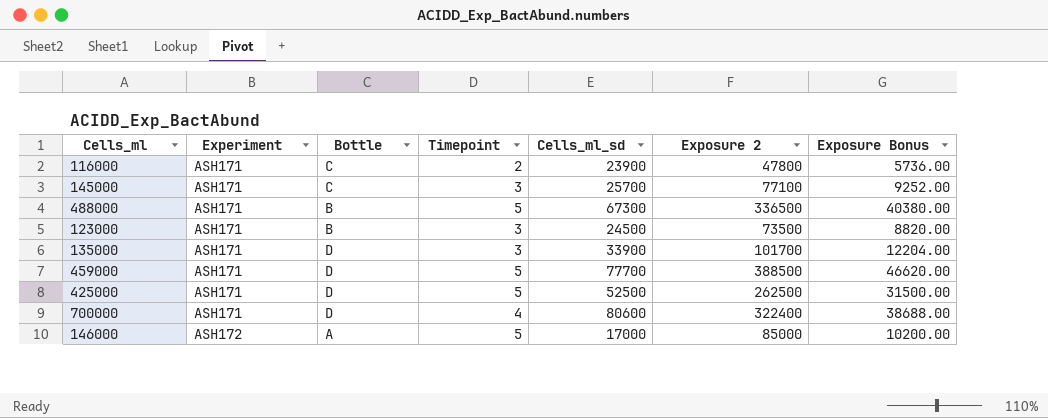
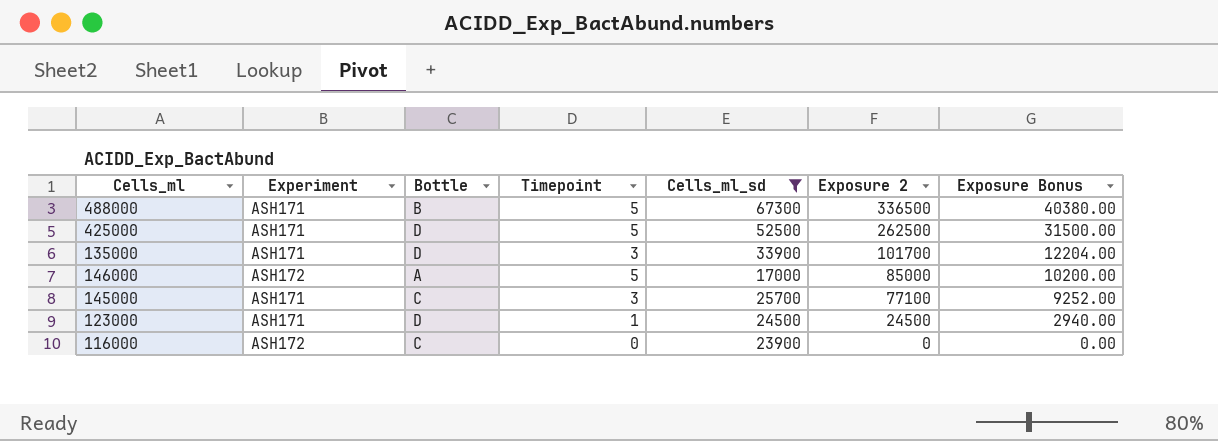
filter: none -> Cells_ml_sd <= 67300
row order: Experiment ascending -> Exposure 2 descending
123000 | Bottle: B -> D
123000 | Timepoint: 3 -> 1
123000 | Exposure 2: 73500 -> 24500
123000 | Exposure Bonus: 8820.00 -> 2940.00
116000 | Experiment: ASH171 -> ASH172
116000 | Timepoint: 2 -> 0
116000 | Exposure 2: 47800 -> 0
116000 | Exposure Bonus: 5736.00 -> 0.00

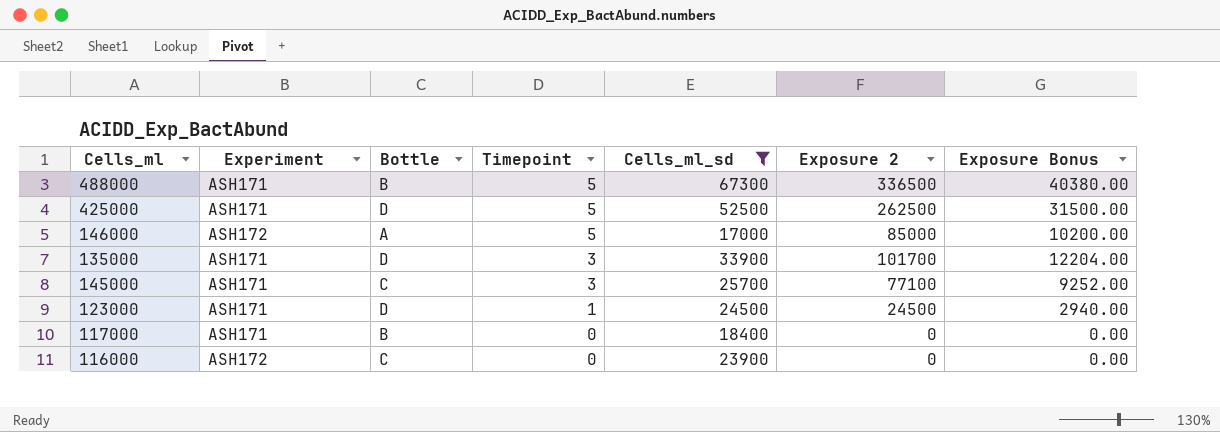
row order: Exposure 2 descending -> Timepoint descending
row 117000: none -> ASH171 | B | 0 | 18400 | 0 | 0.00

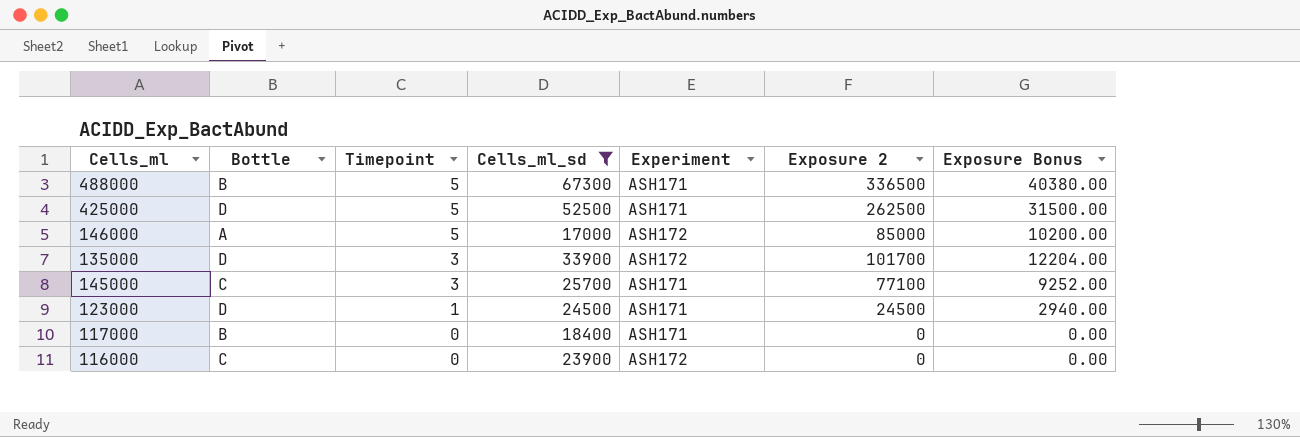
column Experiment | position: 2 -> 5
135000 | Experiment: ASH171 -> ASH172

